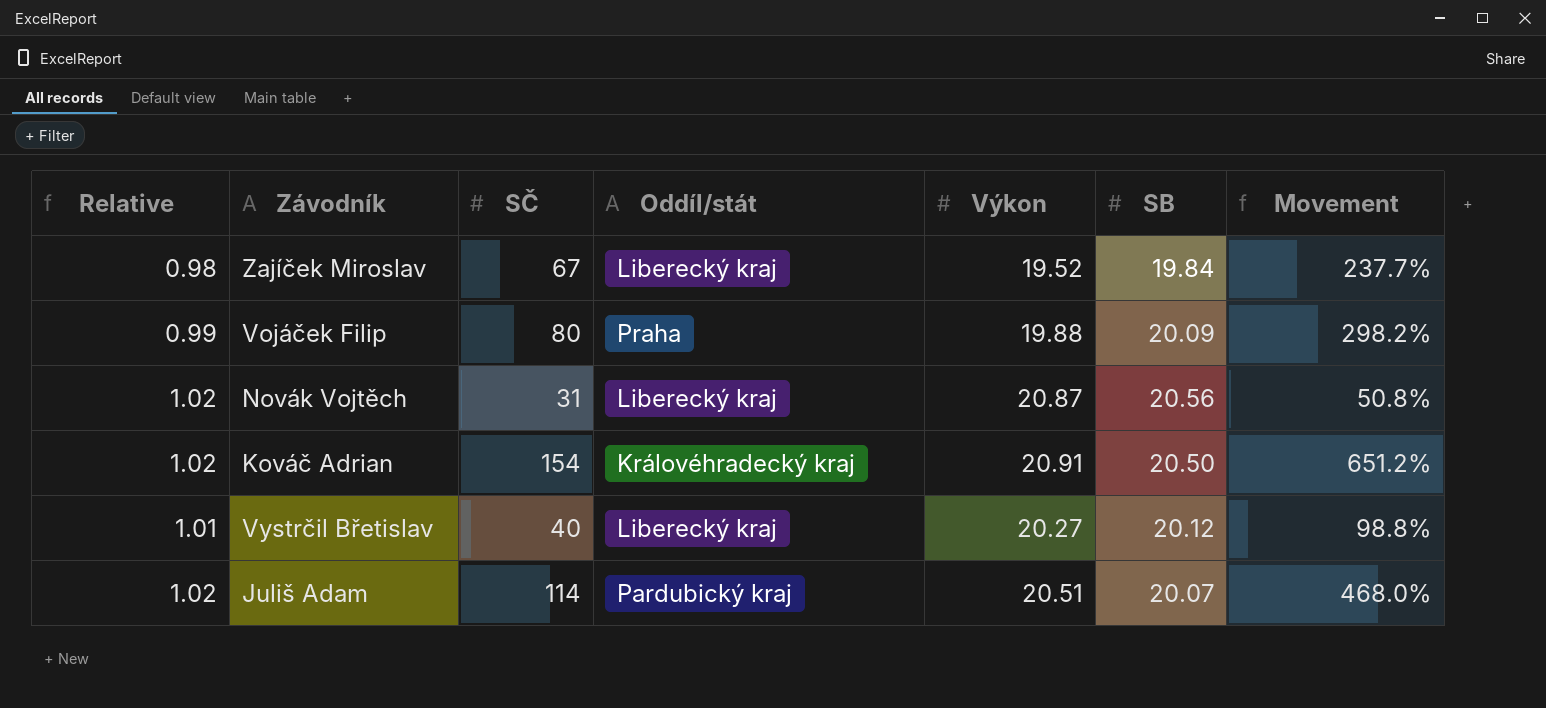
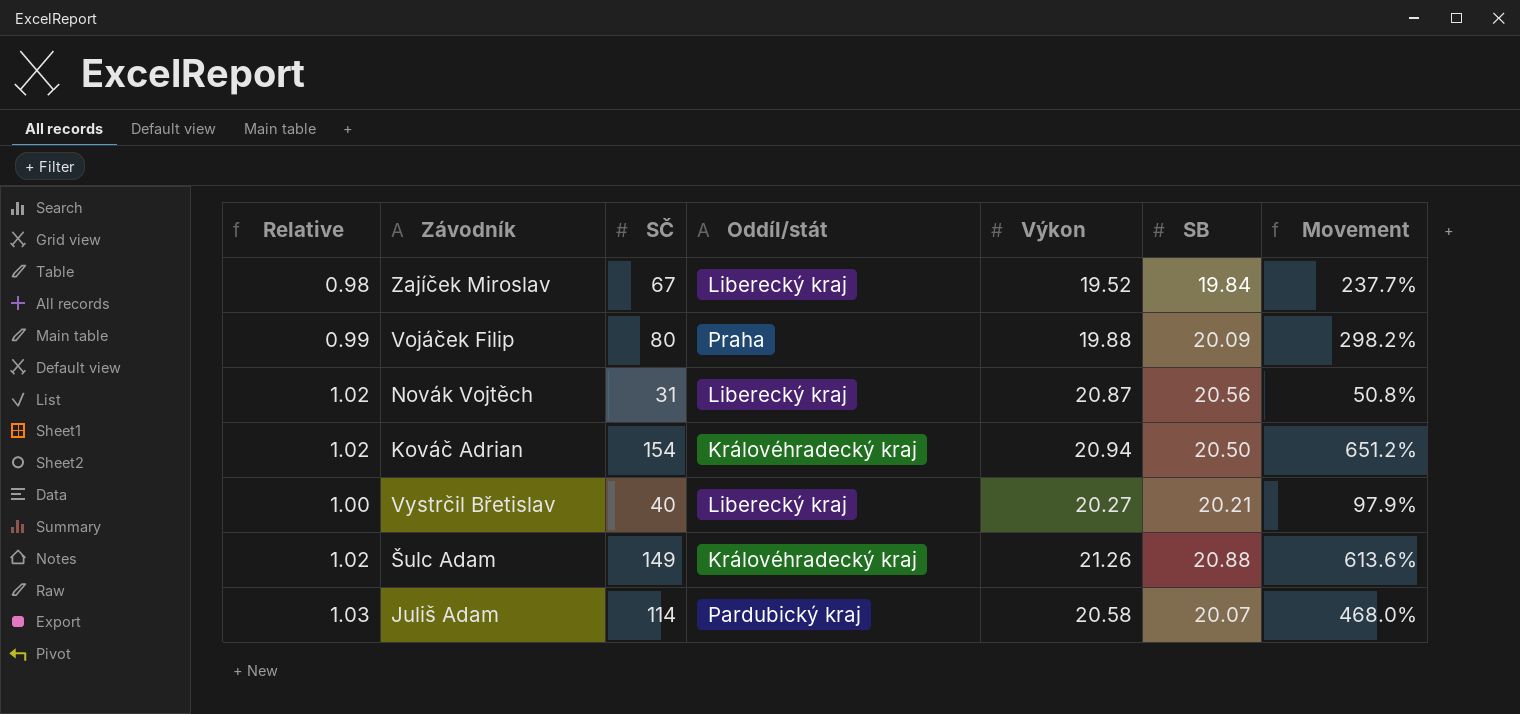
Kováč Adrian | Výkon: 20.91 -> 20.94
Vystrčil Břetislav | Relative: 1.01 -> 1.00
Vystrčil Břetislav | SB: 20.12 -> 20.21
Vystrčil Břetislav | Movement: 98.8% -> 97.9%
row Šulc Adam: none -> 1.02 | 149 | Královéhradecký kraj | 21.26 | 20.88 | 613.6%
Juliš Adam | Relative: 1.02 -> 1.03
Juliš Adam | Výkon: 20.51 -> 20.58

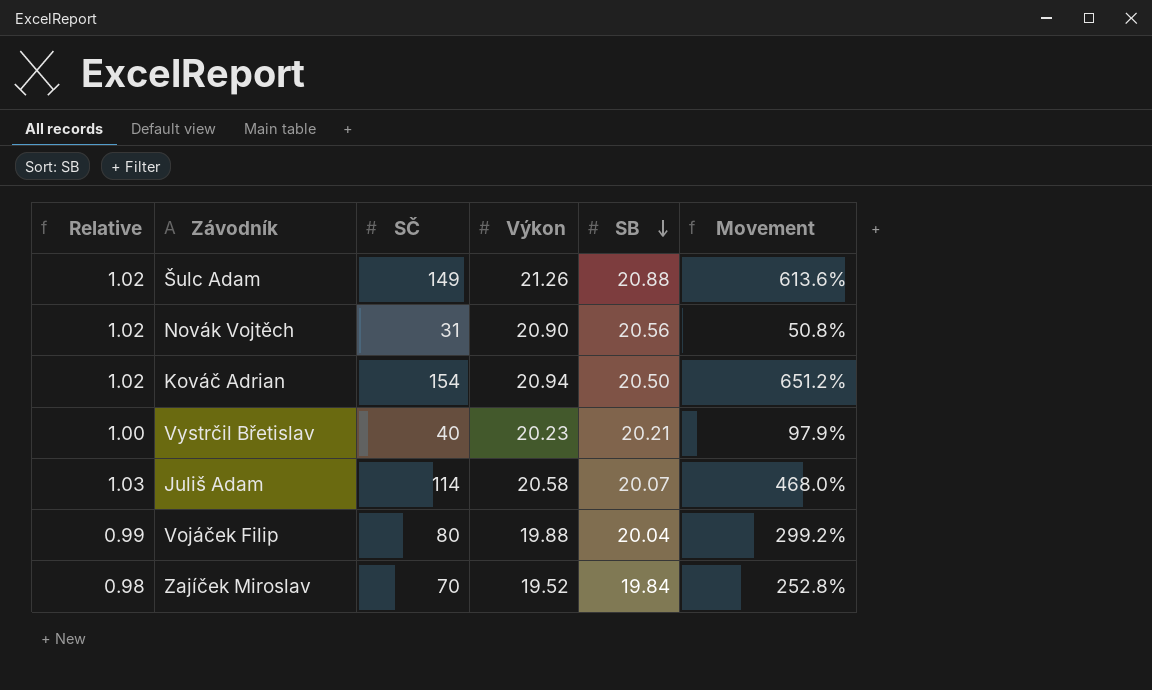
row order: none -> SB descending
column Oddíl/stát | position: 4 -> none
Novák Vojtěch | Výkon: 20.87 -> 20.90
Vystrčil Břetislav | Výkon: 20.27 -> 20.23
Vojáček Filip | SB: 20.09 -> 20.04
Vojáček Filip | Movement: 298.2% -> 299.2%
Zajíček Miroslav | SČ: 67 -> 70
Zajíček Miroslav | Movement: 237.7% -> 252.8%

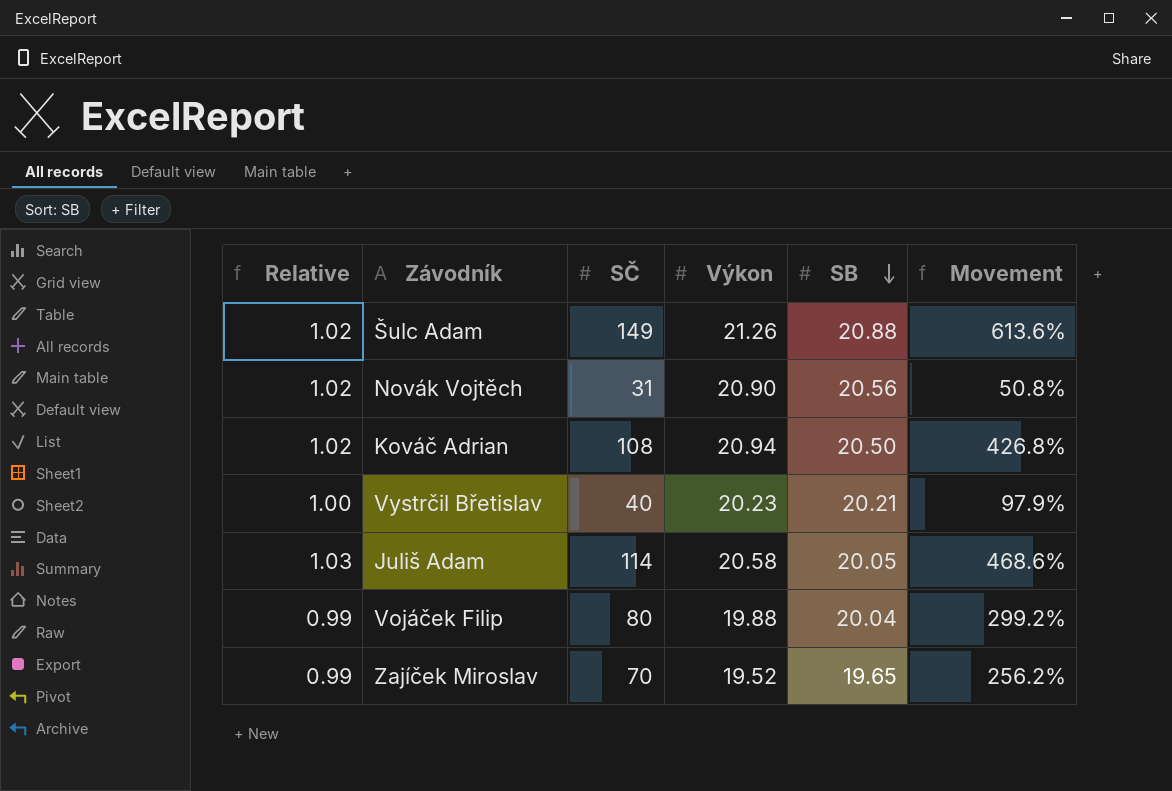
Kováč Adrian | SČ: 154 -> 108
Kováč Adrian | Movement: 651.2% -> 426.8%
Juliš Adam | SB: 20.07 -> 20.05
Juliš Adam | Movement: 468.0% -> 468.6%
Zajíček Miroslav | Relative: 0.98 -> 0.99
Zajíček Miroslav | SB: 19.84 -> 19.65
Zajíček Miroslav | Movement: 252.8% -> 256.2%

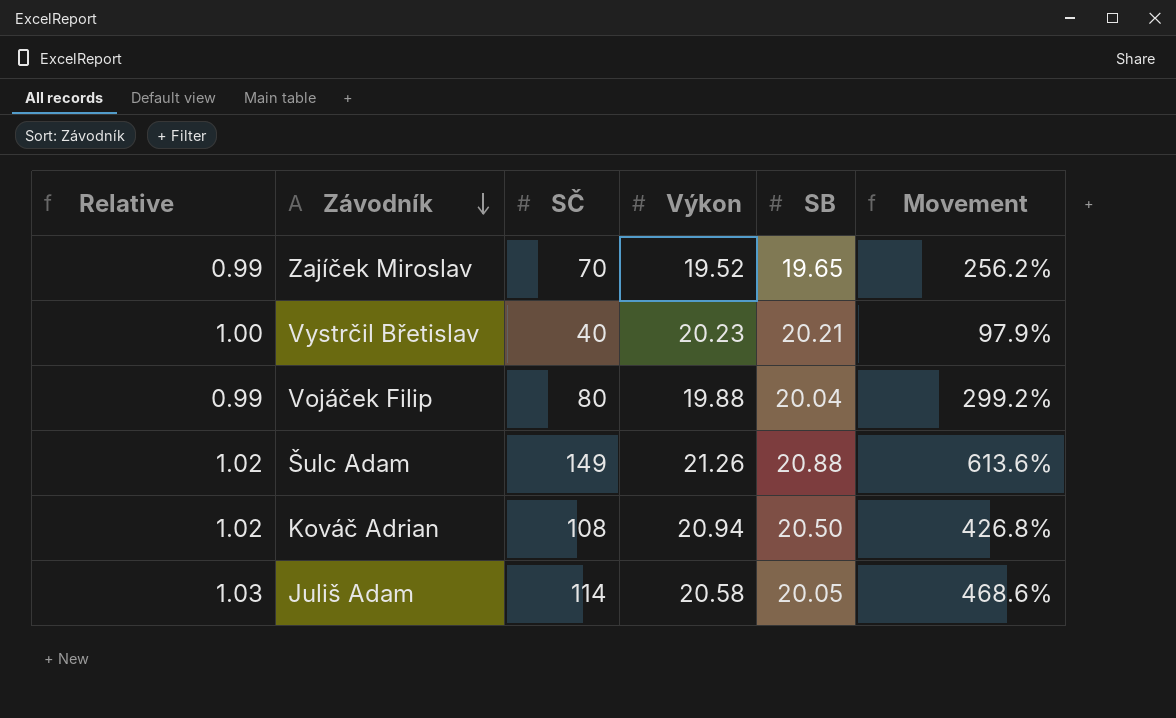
row order: SB descending -> Závodník descending
row Novák Vojtěch: 1.02 | 31 | 20.90 | 20.56 | 50.8% -> none

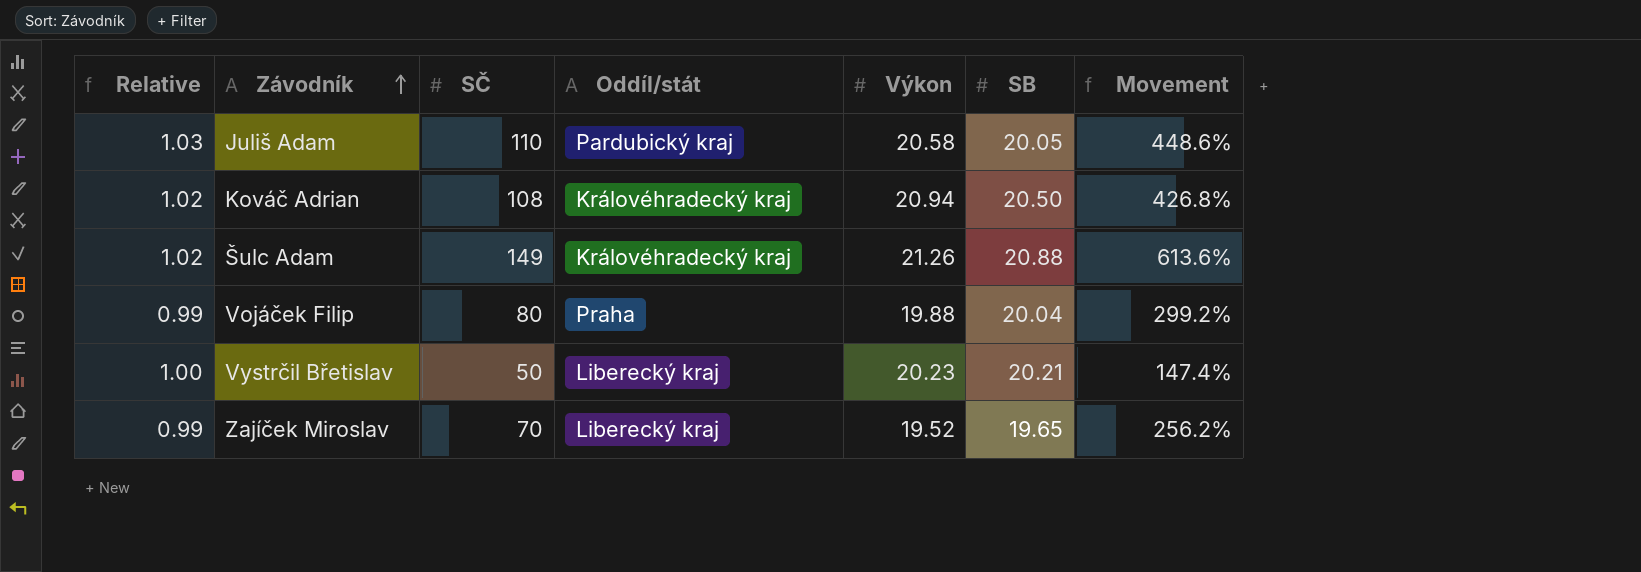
row order: Závodník descending -> Závodník ascending
column Oddíl/stát | position: none -> 4
Juliš Adam | SČ: 114 -> 110
Juliš Adam | Movement: 468.6% -> 448.6%
Vystrčil Břetislav | SČ: 40 -> 50
Vystrčil Břetislav | Movement: 97.9% -> 147.4%

